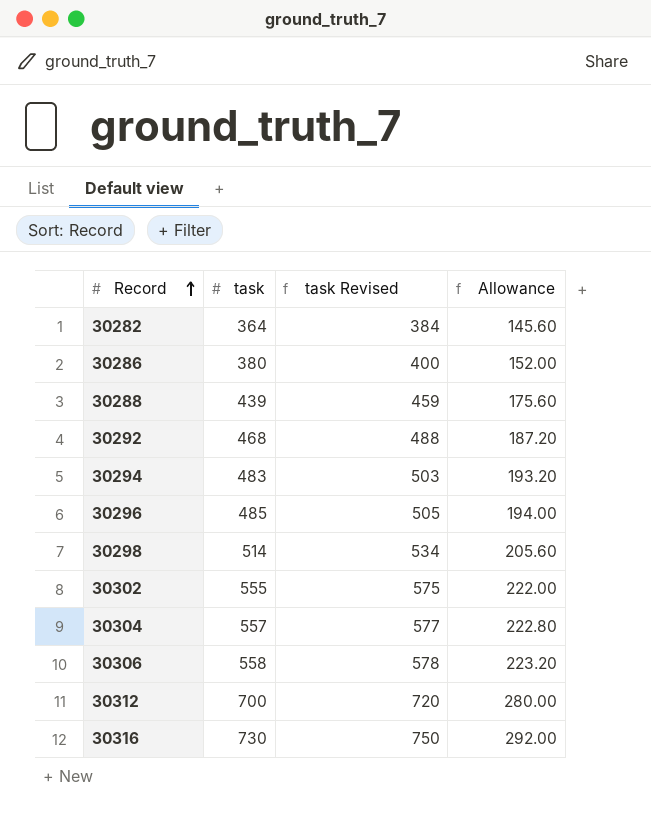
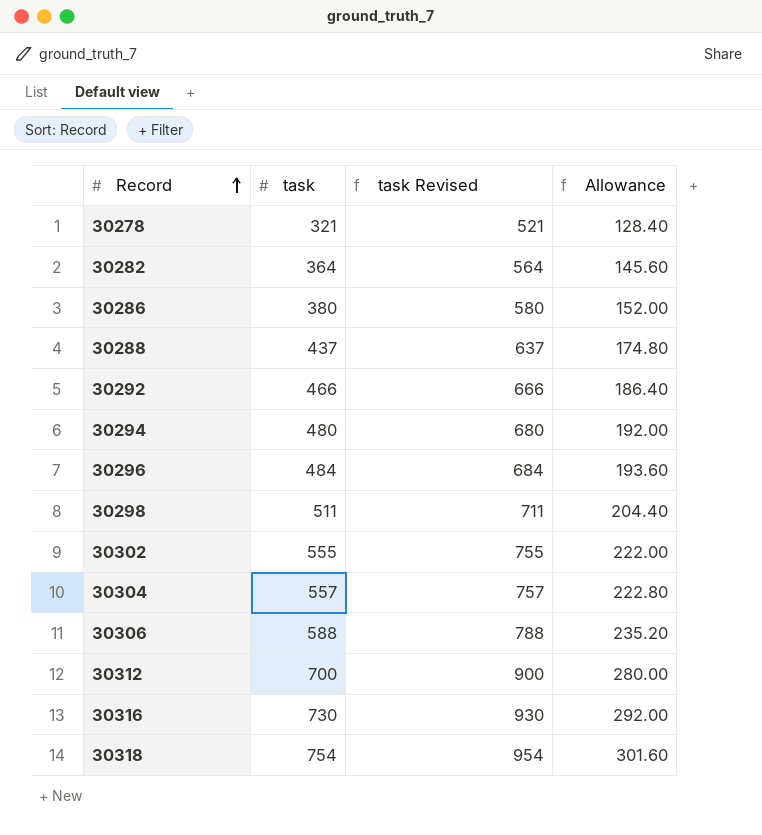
column task Revised | formula: [task] + 20 -> [task] + 200
row 30278: none -> 321 | 521 | 128.40
30288 | task: 439 -> 437
30288 | Allowance: 175.60 -> 174.80
30292 | task: 468 -> 466
30292 | Allowance: 187.20 -> 186.40
30294 | task: 483 -> 480
30294 | Allowance: 193.20 -> 192.00
30296 | task: 485 -> 484
30296 | Allowance: 194.00 -> 193.60
30298 | task: 514 -> 511
30298 | Allowance: 205.60 -> 204.40
30306 | task: 558 -> 588
30306 | Allowance: 223.20 -> 235.20
row 30318: none -> 754 | 954 | 301.60

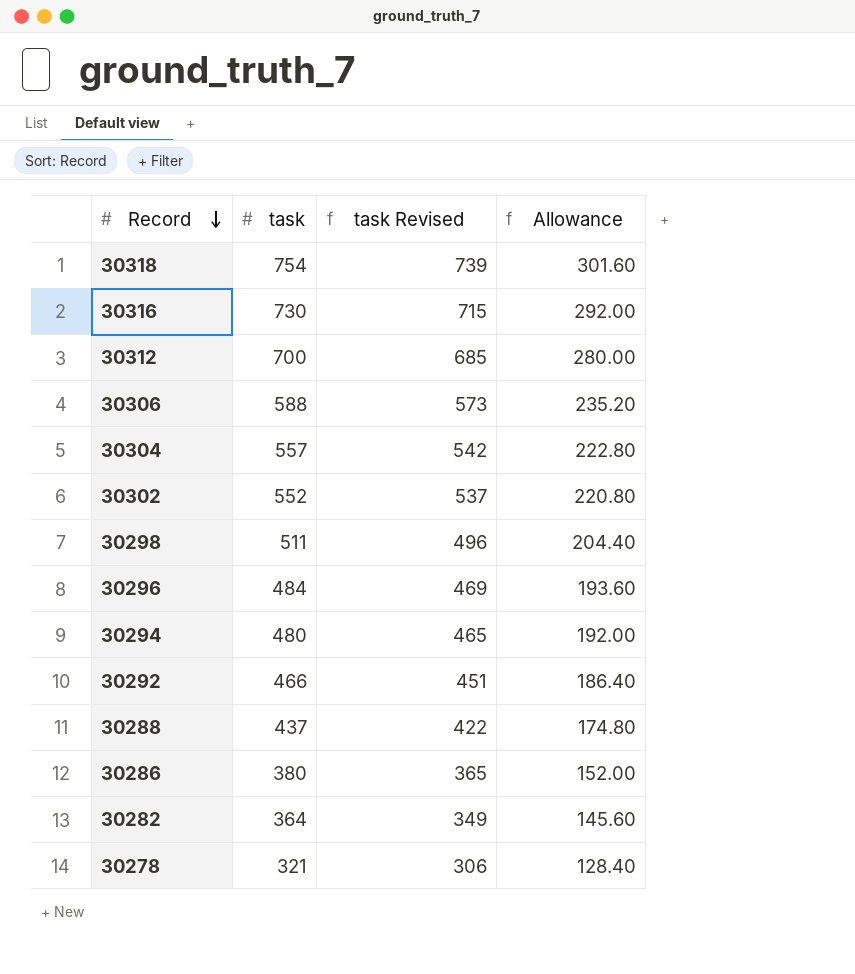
row order: Record ascending -> Record descending
column task Revised | formula: [task] + 200 -> [task] - 15
30302 | task: 555 -> 552
30302 | Allowance: 222.00 -> 220.80

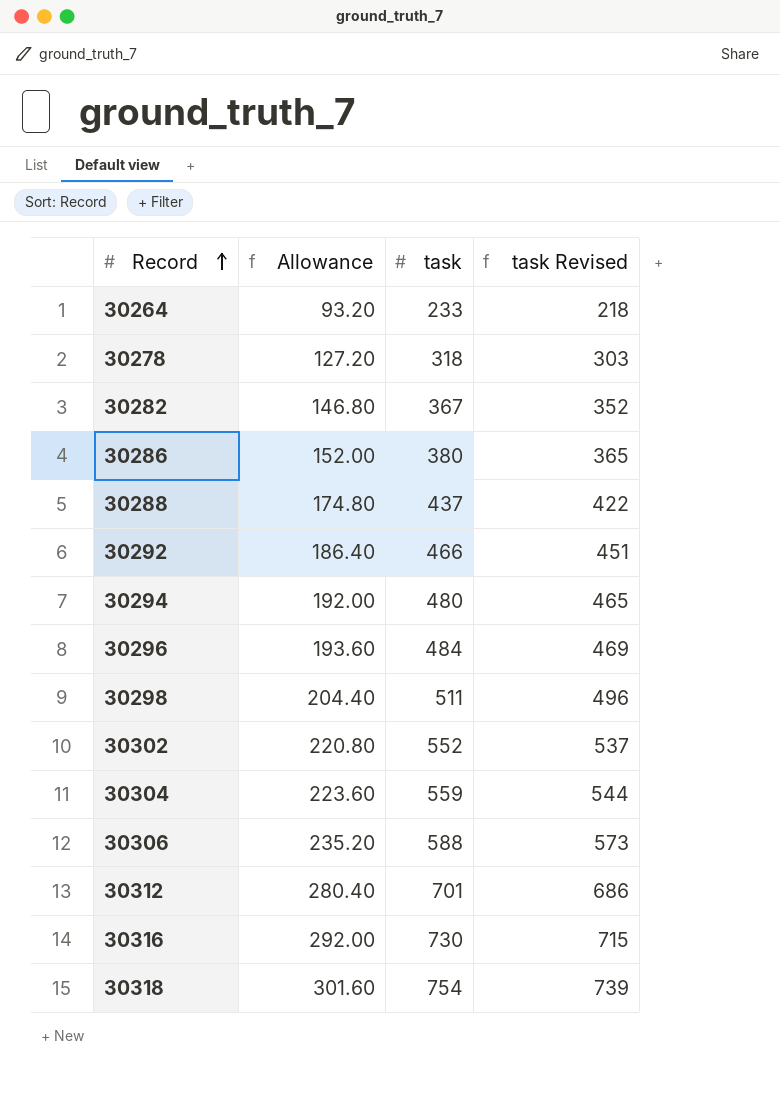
row order: Record descending -> Record ascending
column Allowance | position: 4 -> 2
row 30264: none -> 93.20 | 233 | 218
30278 | Allowance: 128.40 -> 127.20
30278 | task: 321 -> 318
30278 | task Revised: 306 -> 303
30282 | Allowance: 145.60 -> 146.80
30282 | task: 364 -> 367
30282 | task Revised: 349 -> 352
30304 | Allowance: 222.80 -> 223.60
30304 | task: 557 -> 559
30304 | task Revised: 542 -> 544
30312 | Allowance: 280.00 -> 280.40
30312 | task: 700 -> 701
30312 | task Revised: 685 -> 686

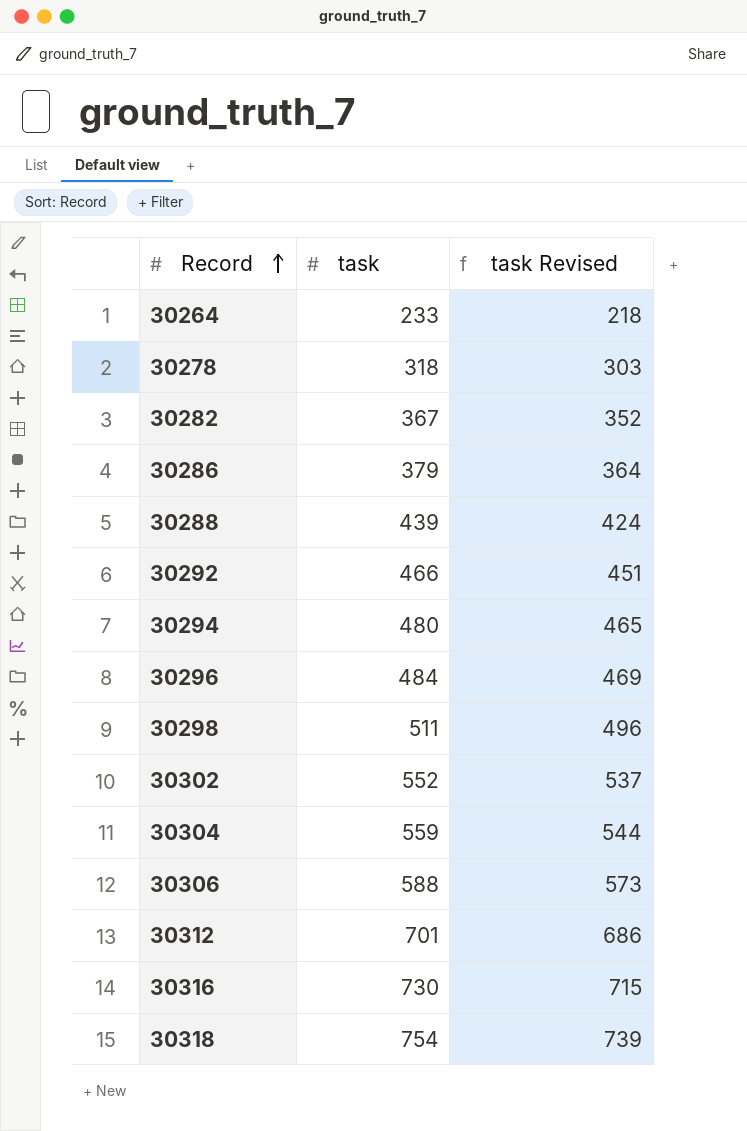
column Allowance | formula: [task] * 0.4 -> none
30286 | task: 380 -> 379
30286 | task Revised: 365 -> 364
30288 | task: 437 -> 439
30288 | task Revised: 422 -> 424

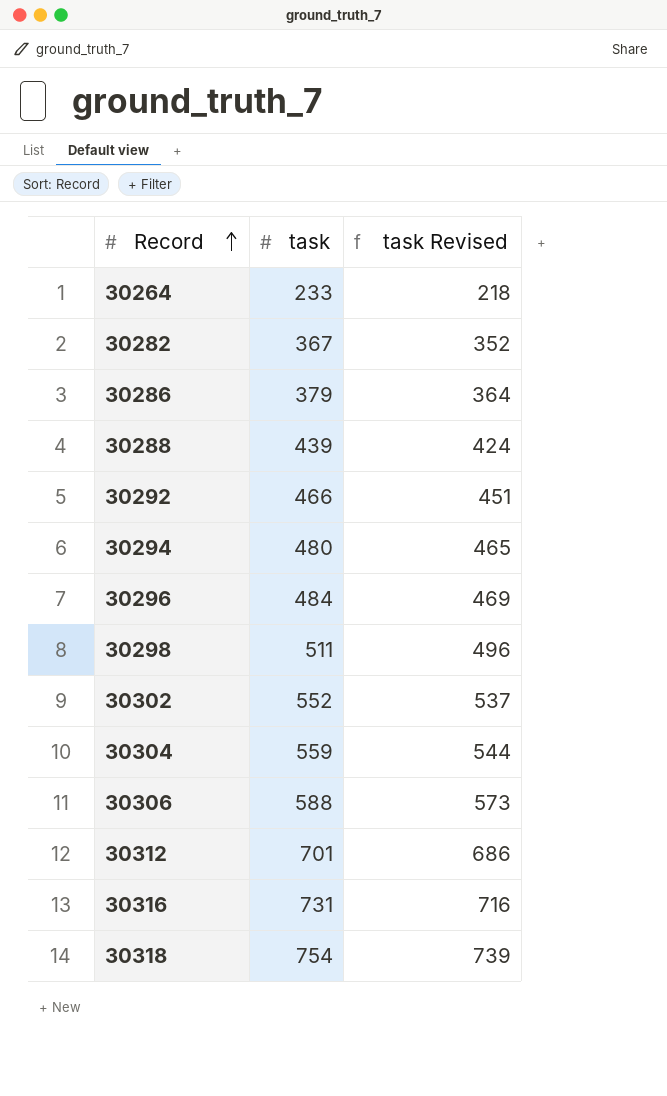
row 30278: 318 | 303 -> none
30316 | task: 730 -> 731
30316 | task Revised: 715 -> 716

